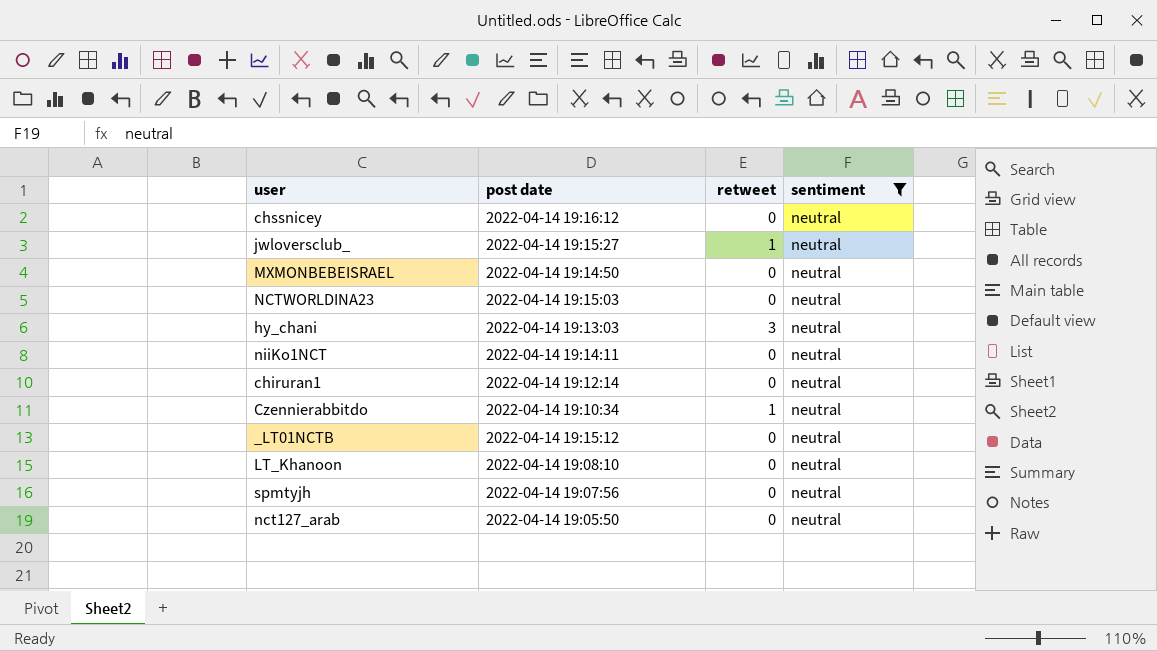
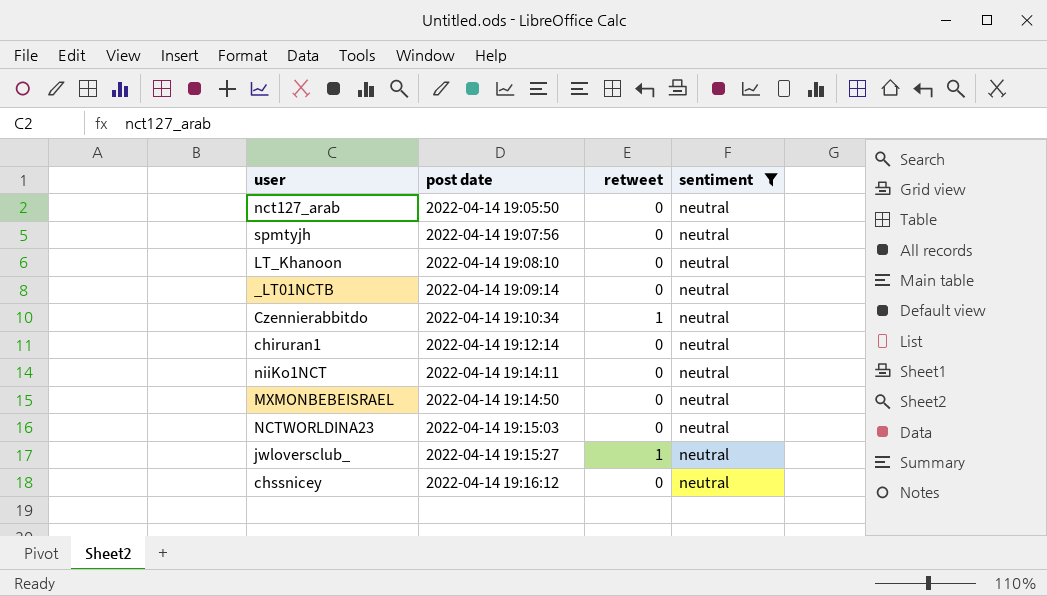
row order: none -> post date ascending
row hy_chani: 2022-04-14 19:13:03 | 3 | neutral -> none
_LT01NCTB | post date: 2022-04-14 19:15:12 -> 2022-04-14 19:09:14

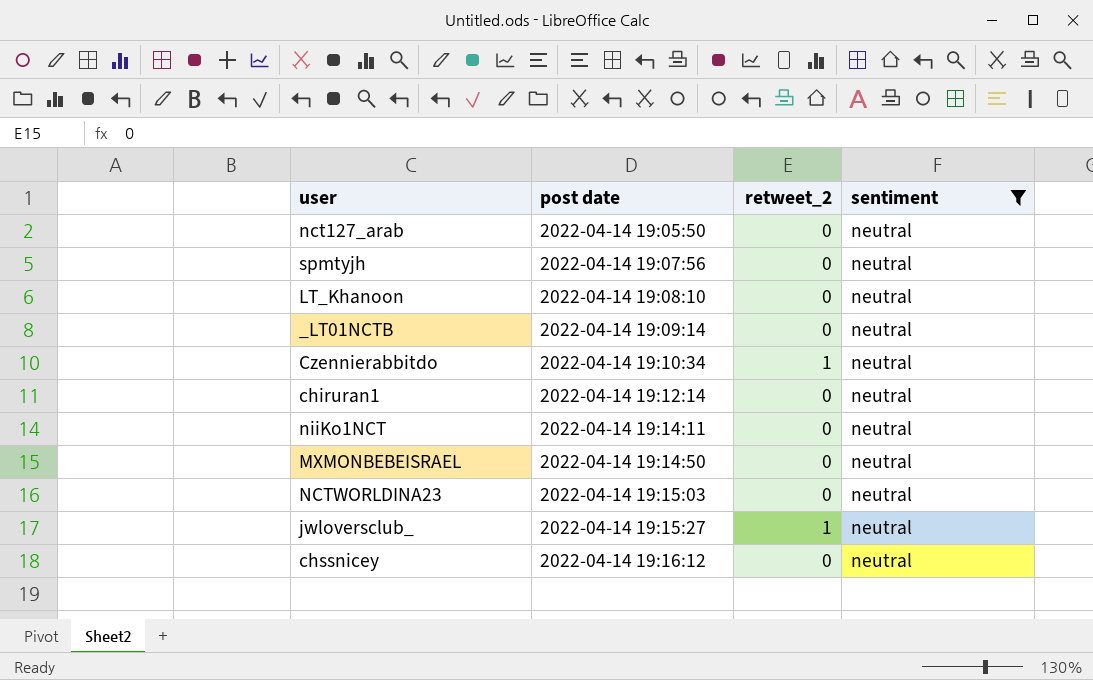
column name: retweet -> retweet_2

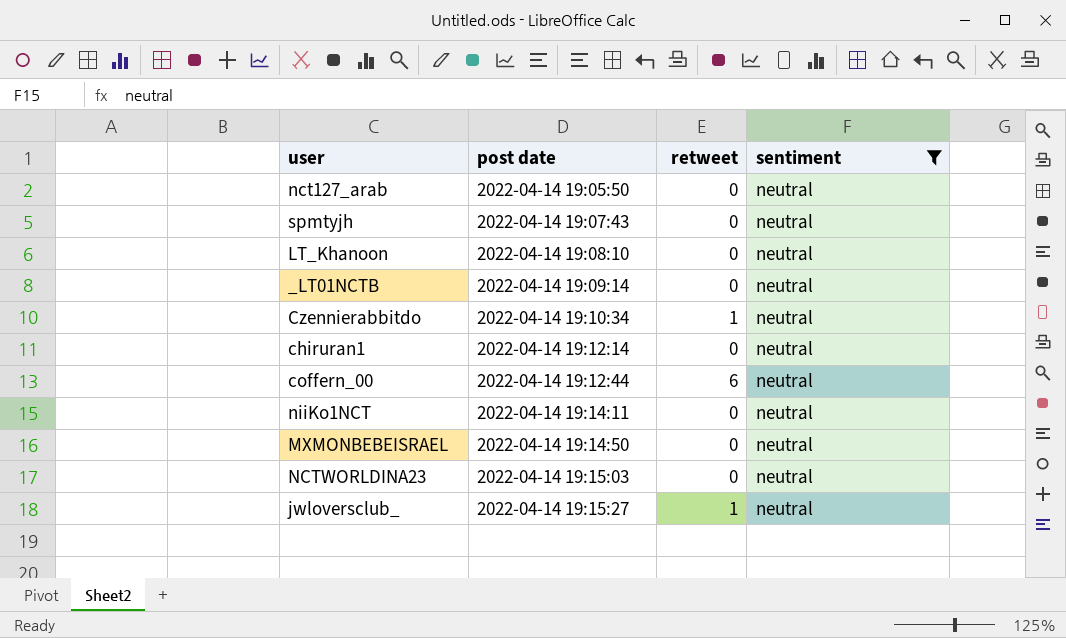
column name: retweet_2 -> retweet
row chssnicey: 2022-04-14 19:16:12 | 0 | neutral -> none
spmtyjh | post date: 2022-04-14 19:07:56 -> 2022-04-14 19:07:43
row coffern_00: none -> 2022-04-14 19:12:44 | 6 | neutral

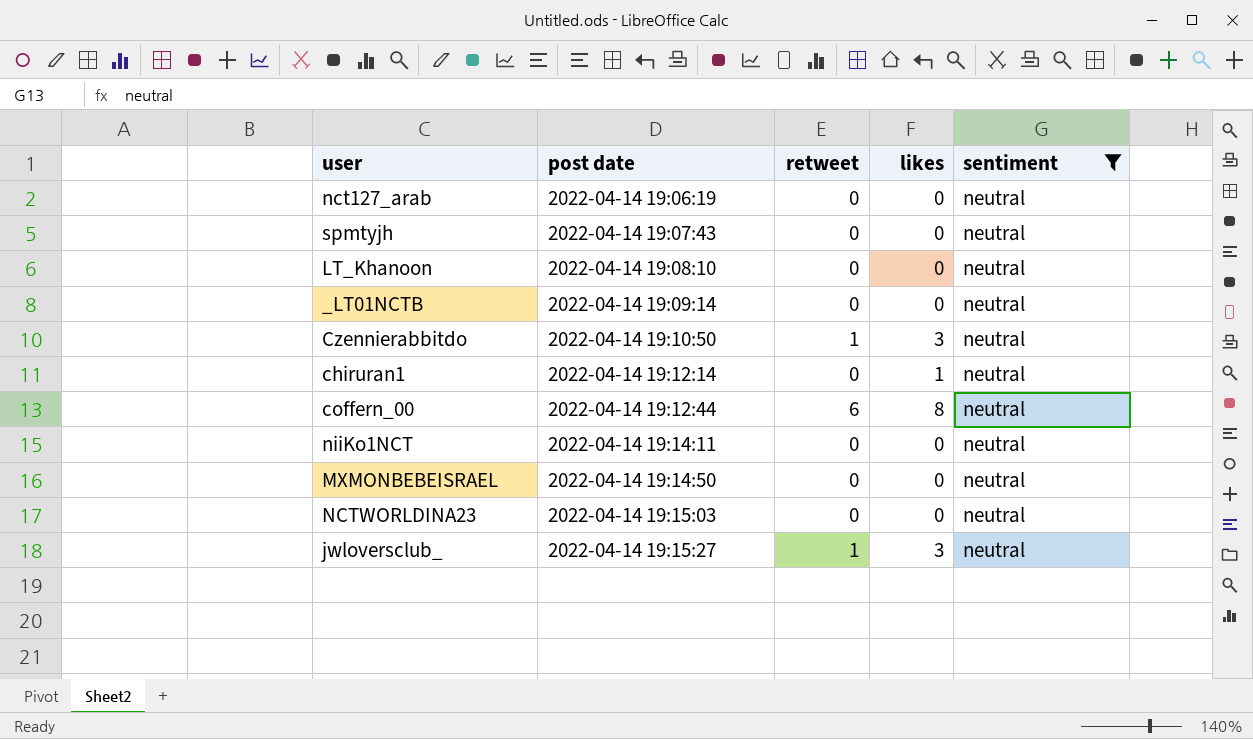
column likes | position: none -> 4
nct127_arab | post date: 2022-04-14 19:05:50 -> 2022-04-14 19:06:19
Czennierabbitdo | post date: 2022-04-14 19:10:34 -> 2022-04-14 19:10:50

